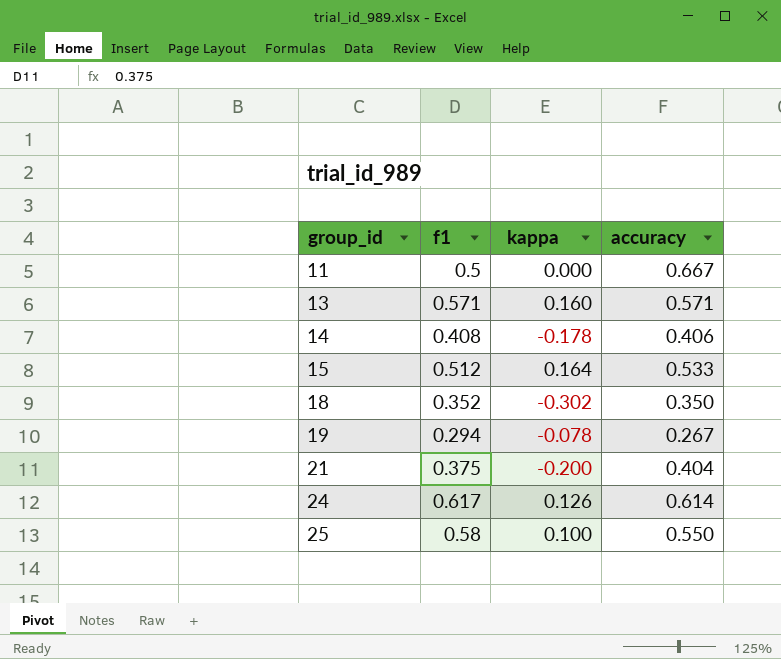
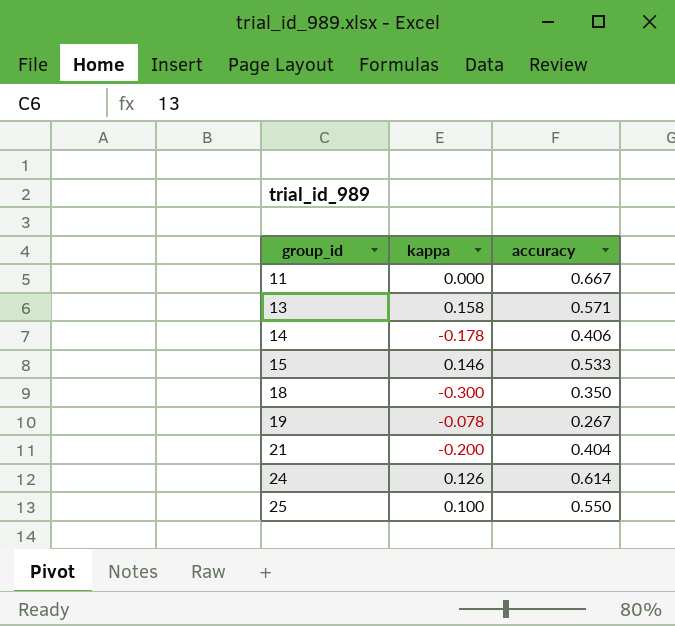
column f1 | position: 2 -> none
13 | kappa: 0.160 -> 0.158
15 | kappa: 0.164 -> 0.146
18 | kappa: -0.302 -> -0.300

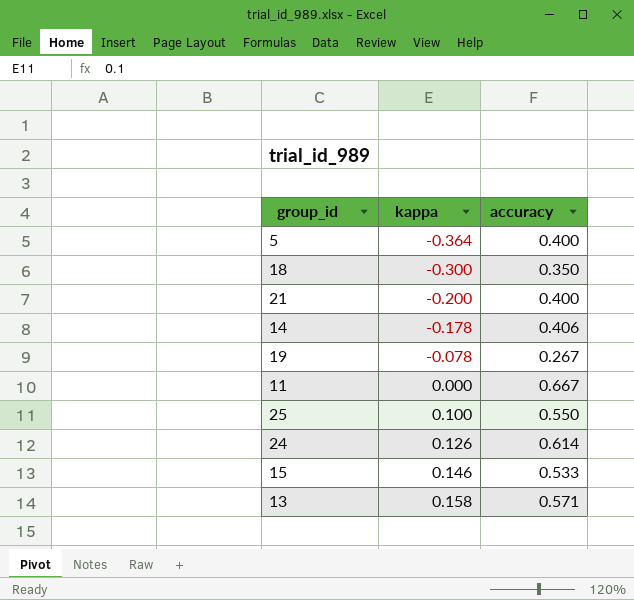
row order: group_id ascending -> kappa ascending
row 5: none -> -0.364 | 0.400
21 | accuracy: 0.404 -> 0.400

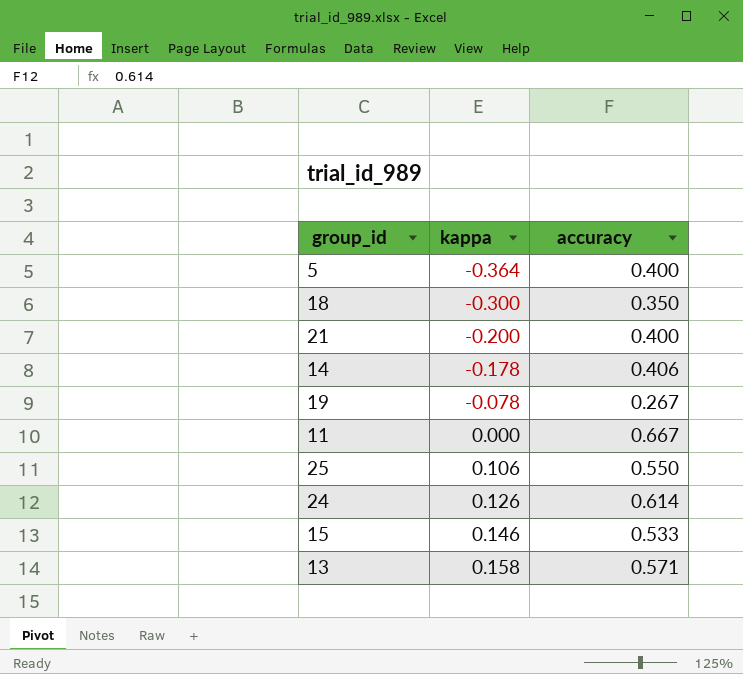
25 | kappa: 0.100 -> 0.106

